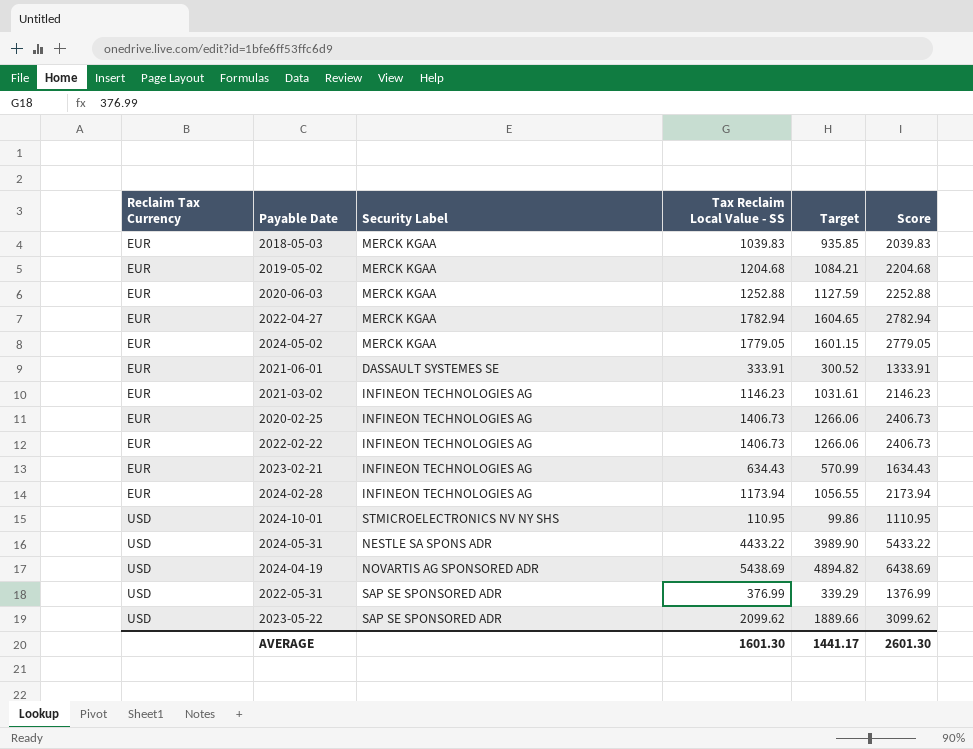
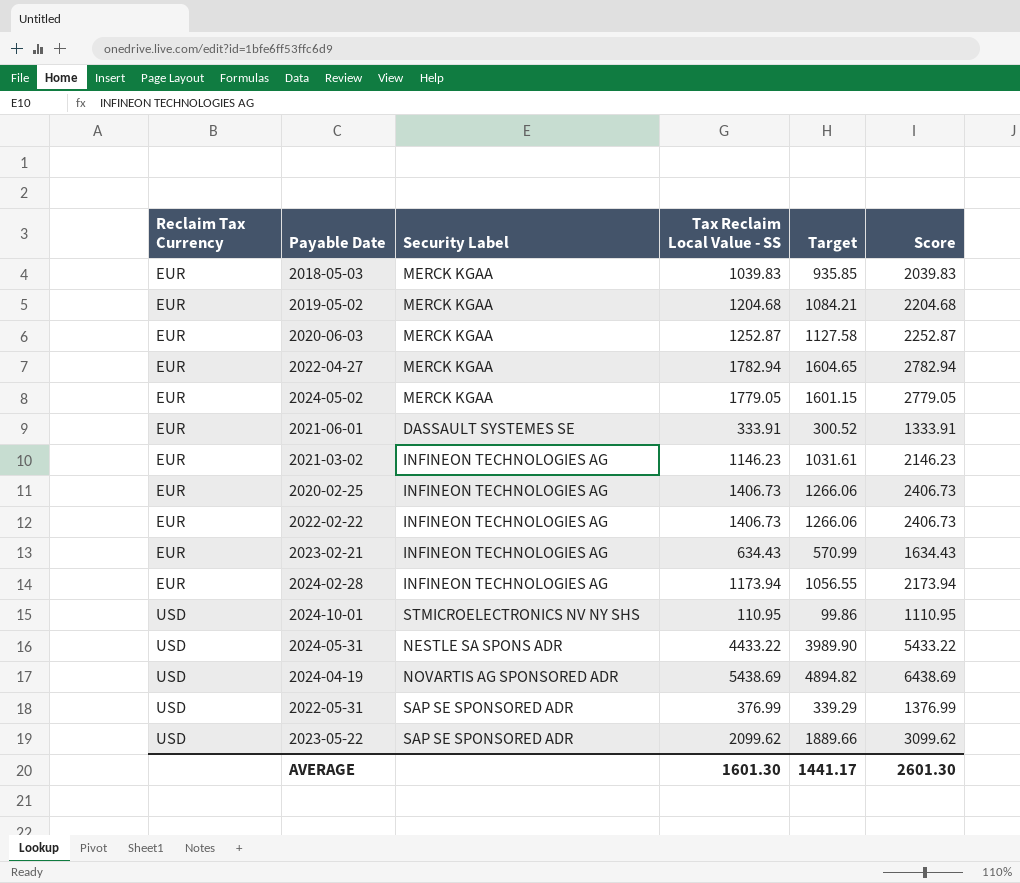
2020-06-03 | Tax Reclaim Local Value - SS: 1252.88 -> 1252.87
2020-06-03 | Target: 1127.59 -> 1127.58
2020-06-03 | Score: 2252.88 -> 2252.87

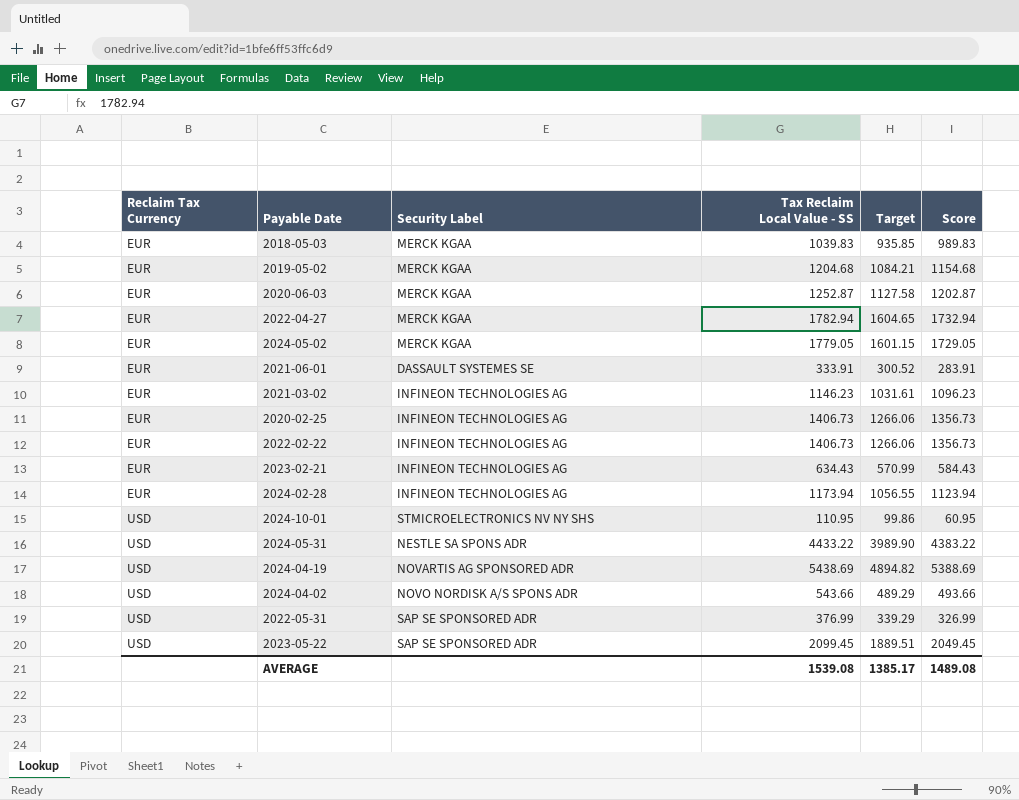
column Score | formula: [Tax Reclaim Local Value - SS] + 1000 -> [Tax Reclaim Local Value - SS] - 50
row 2024-04-02: none -> USD | NOVO NORDISK A/S SPONS ADR | 543.66 | 489.29 | 493.66
2023-05-22 | Tax Reclaim Local Value - SS: 2099.62 -> 2099.45
2023-05-22 | Target: 1889.66 -> 1889.51
AVERAGE | Tax Reclaim Local Value - SS: 1601.30 -> 1539.08
AVERAGE | Target: 1441.17 -> 1385.17
AVERAGE | Score: 2601.30 -> 1489.08

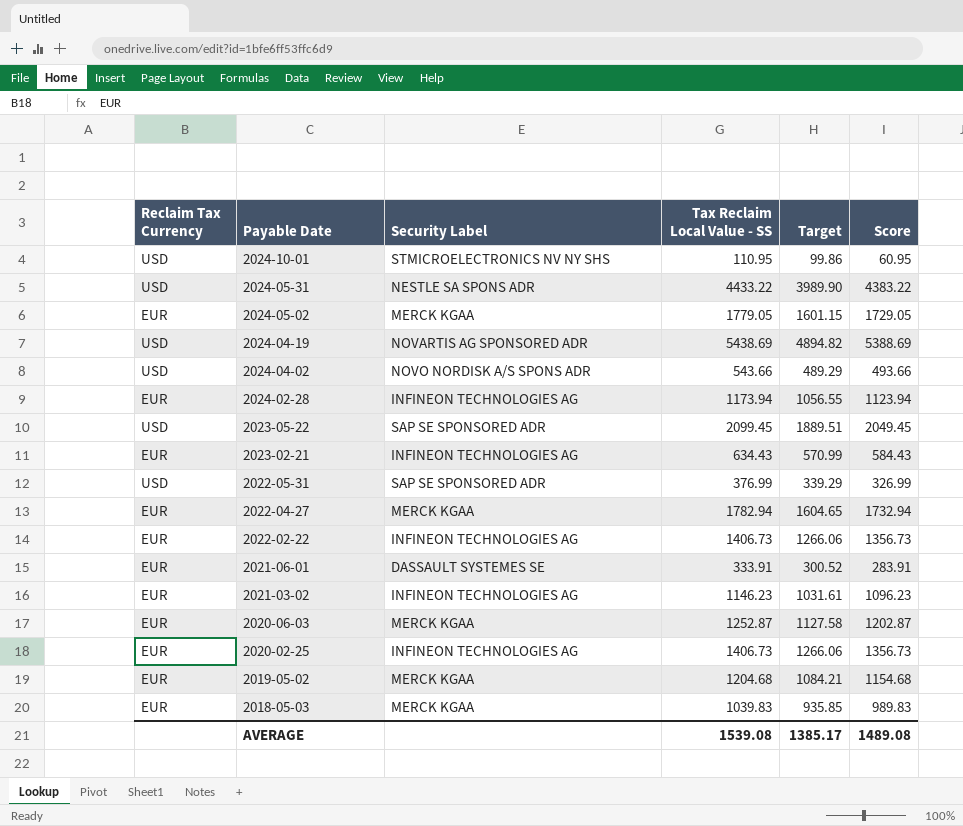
row order: Reclaim Tax Currency ascending -> Payable Date descending

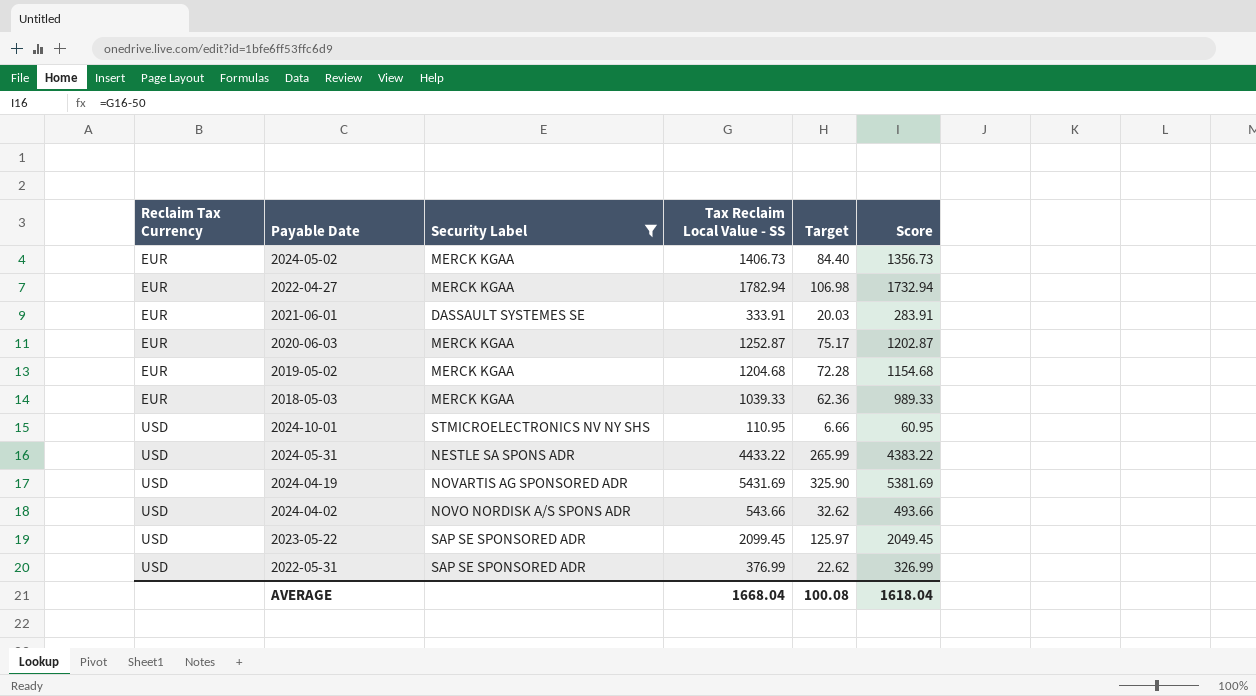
filter: none -> Security Label != INFINEON TECHNOLOGIES AG
row order: Payable Date descending -> Reclaim Tax Currency ascending
column Target | formula: [Tax Reclaim Local Value - SS] * 0.9 -> [Tax Reclaim Local Value - SS] * 0.06
2024-05-02 | Tax Reclaim Local Value - SS: 1779.05 -> 1406.73
2024-05-02 | Score: 1729.05 -> 1356.73
2018-05-03 | Tax Reclaim Local Value - SS: 1039.83 -> 1039.33
2018-05-03 | Score: 989.83 -> 989.33
2024-04-19 | Tax Reclaim Local Value - SS: 5438.69 -> 5431.69
2024-04-19 | Score: 5388.69 -> 5381.69
AVERAGE | Tax Reclaim Local Value - SS: 1539.08 -> 1668.04
AVERAGE | Target: 1385.17 -> 100.08
AVERAGE | Score: 1489.08 -> 1618.04

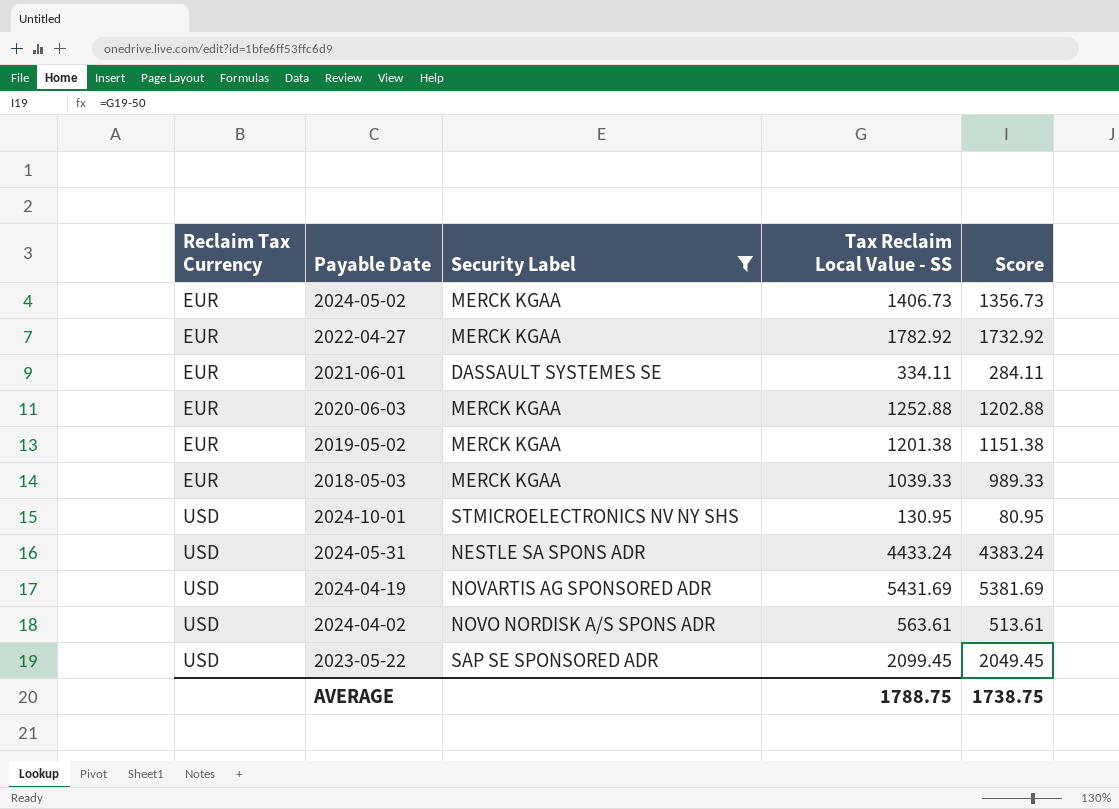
column Target | formula: [Tax Reclaim Local Value - SS] * 0.06 -> none
row 2022-05-31: USD | SAP SE SPONSORED ADR | 376.99 | 22.62 | 326.99 -> none
2022-04-27 | Tax Reclaim Local Value - SS: 1782.94 -> 1782.92
2022-04-27 | Score: 1732.94 -> 1732.92
2021-06-01 | Tax Reclaim Local Value - SS: 333.91 -> 334.11
2021-06-01 | Score: 283.91 -> 284.11
2020-06-03 | Tax Reclaim Local Value - SS: 1252.87 -> 1252.88
2020-06-03 | Score: 1202.87 -> 1202.88
2019-05-02 | Tax Reclaim Local Value - SS: 1204.68 -> 1201.38
2019-05-02 | Score: 1154.68 -> 1151.38
2024-10-01 | Tax Reclaim Local Value - SS: 110.95 -> 130.95
2024-10-01 | Score: 60.95 -> 80.95
2024-05-31 | Tax Reclaim Local Value - SS: 4433.22 -> 4433.24
2024-05-31 | Score: 4383.22 -> 4383.24
2024-04-02 | Tax Reclaim Local Value - SS: 543.66 -> 563.61
2024-04-02 | Score: 493.66 -> 513.61
AVERAGE | Tax Reclaim Local Value - SS: 1668.04 -> 1788.75
AVERAGE | Score: 1618.04 -> 1738.75

